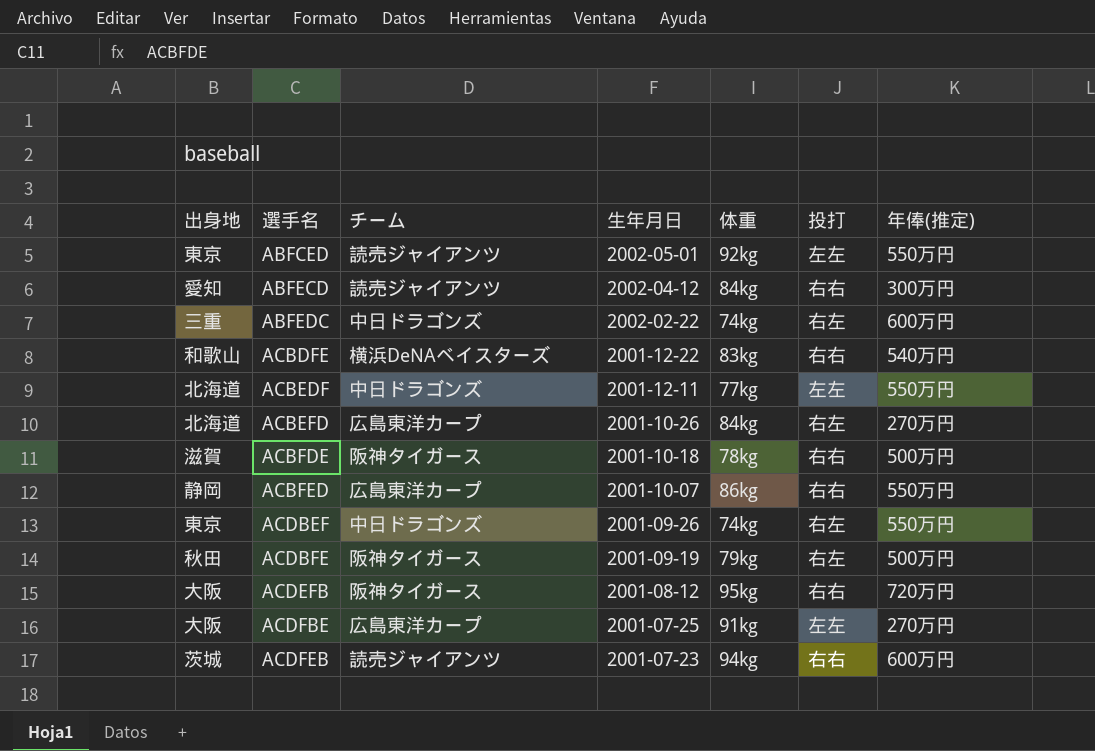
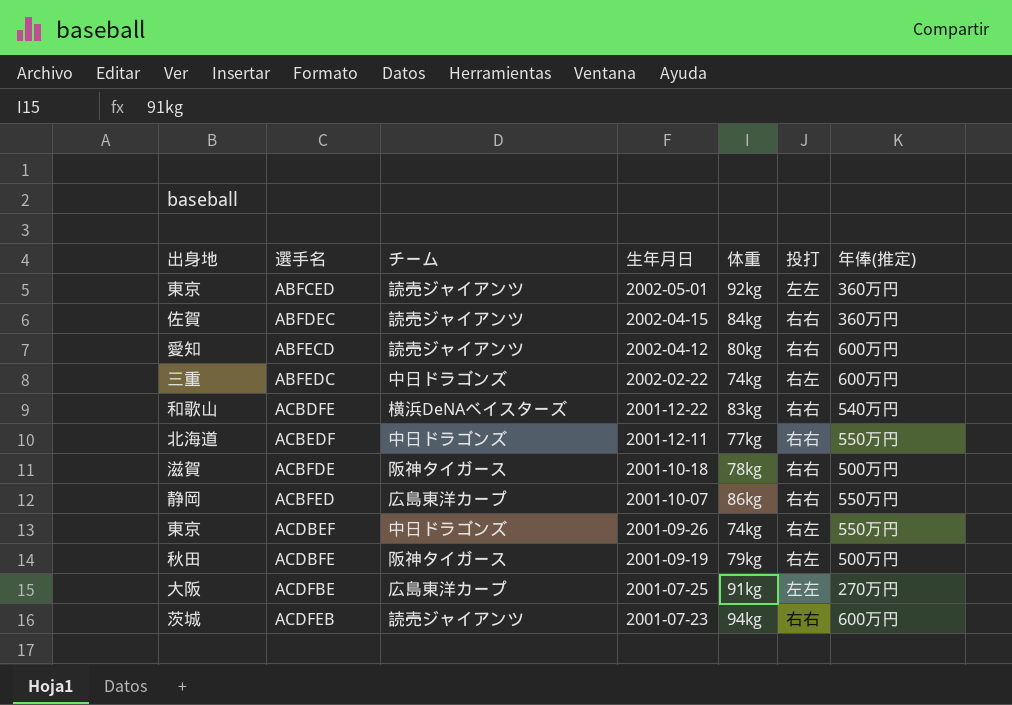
row ACBEFD: 北海道 | 広島東洋カープ | 2001-10-26 | 84kg | 右左 | 270万円 -> none
row ACDEFB: 大阪 | 阪神タイガース | 2001-08-12 | 95kg | 右右 | 720万円 -> none
ABFCED | 年俸(推定): 550万円 -> 360万円
row ABFDEC: none -> 佐賀 | 読売ジャイアンツ | 2002-04-15 | 84kg | 右右 | 360万円
ABFECD | 体重: 84kg -> 80kg
ABFECD | 年俸(推定): 300万円 -> 600万円
ACBEDF | 投打: 左左 -> 右右

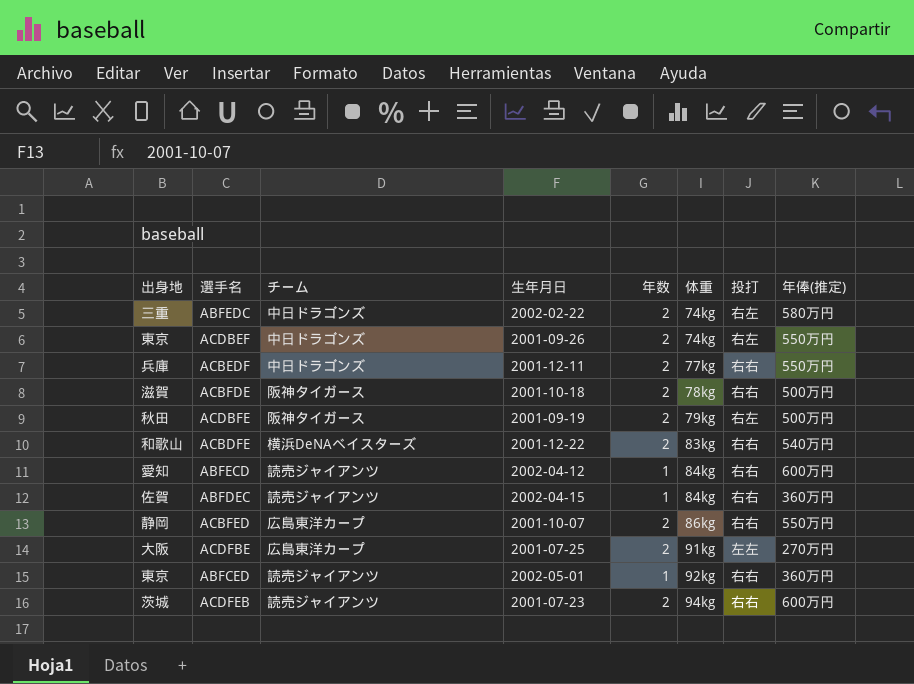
row order: 選手名 ascending -> 体重 ascending
column 年数 | position: none -> 5
ABFEDC | 年俸(推定): 600万円 -> 580万円
ACBEDF | 出身地: 北海道 -> 兵庫
ABFECD | 体重: 80kg -> 84kg
ABFCED | 投打: 左左 -> 右右

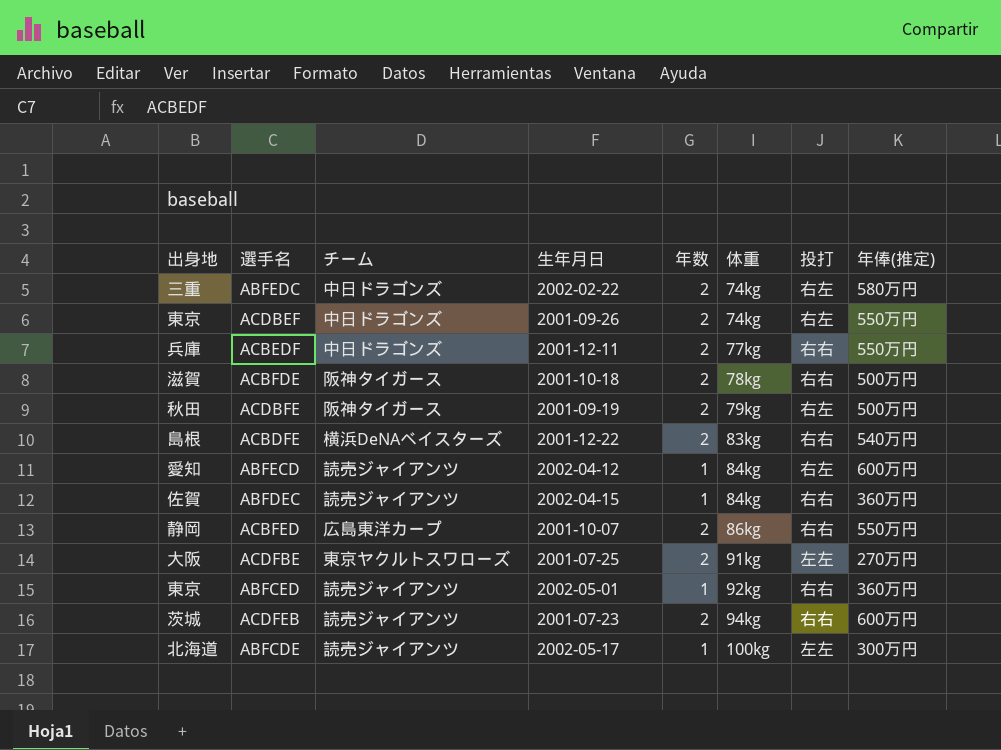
ACBDFE | 出身地: 和歌山 -> 島根
ABFECD | 投打: 右右 -> 右左
ACDFBE | チーム: 広島東洋カープ -> 東京ヤクルトスワローズ
row ABFCDE: none -> 北海道 | 読売ジャイアンツ | 2002-05-17 | 1 | 100kg | 左左 | 300万円

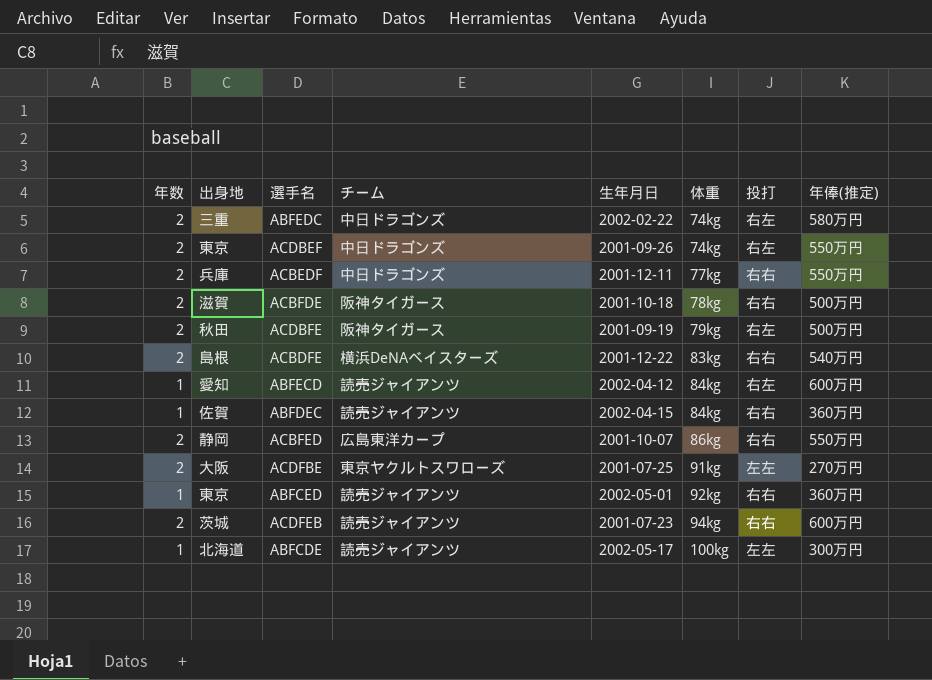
column 年数 | position: 5 -> 1

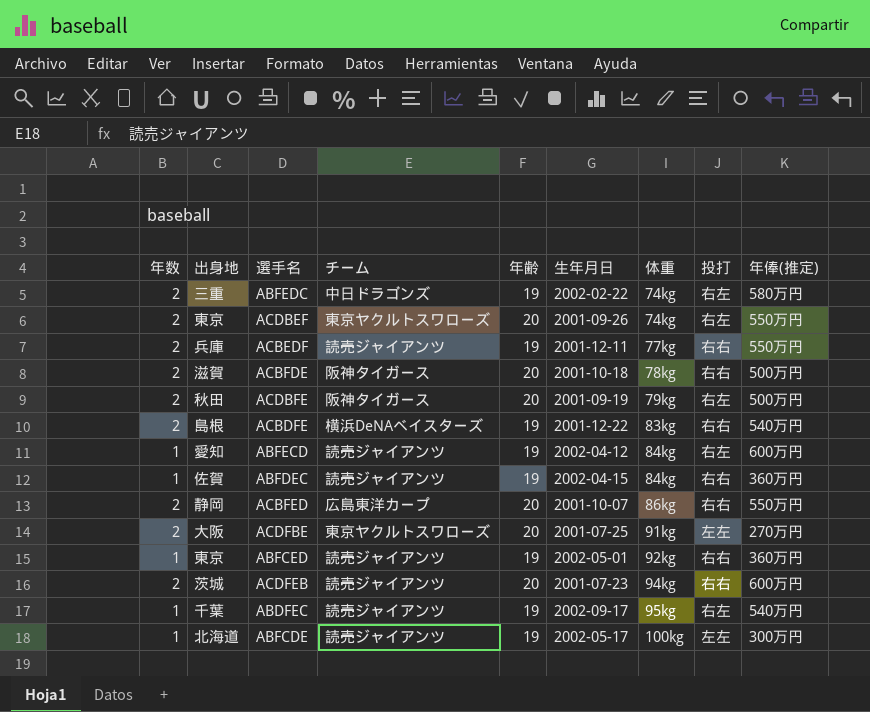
column 年齢 | position: none -> 5
ACDBEF | チーム: 中日ドラゴンズ -> 東京ヤクルトスワローズ
ACBEDF | チーム: 中日ドラゴンズ -> 読売ジャイアンツ
row ABDFEC: none -> 1 | 千葉 | 読売ジャイアンツ | 19 | 2002-09-17 | 95kg | 右左 | 540万円

